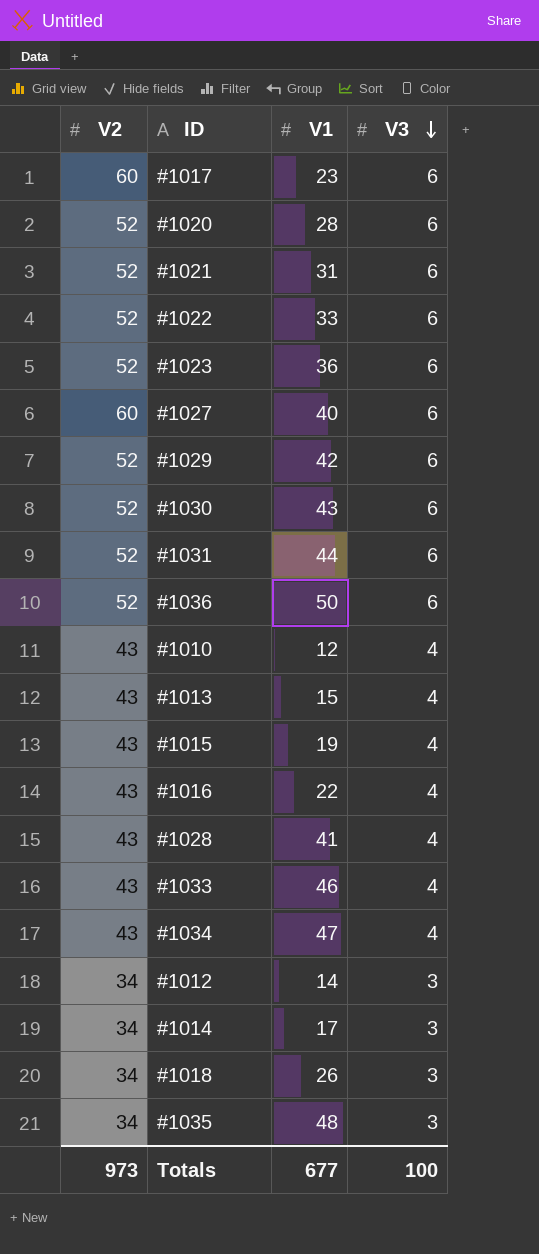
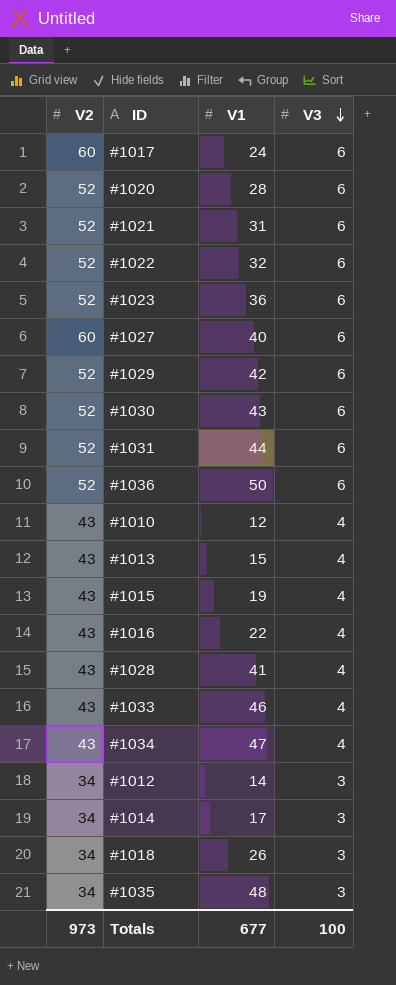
#1017 | V1: 23 -> 24
#1022 | V1: 33 -> 32

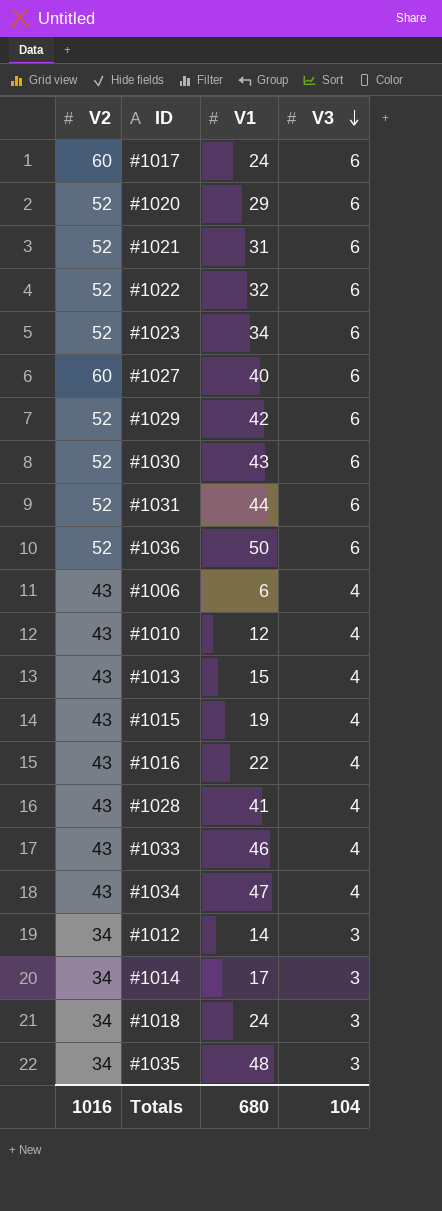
#1020 | V1: 28 -> 29
#1023 | V1: 36 -> 34
row #1006: none -> 43 | 6 | 4
#1018 | V1: 26 -> 24
Totals | V2: 973 -> 1016
Totals | V1: 677 -> 680
Totals | V3: 100 -> 104

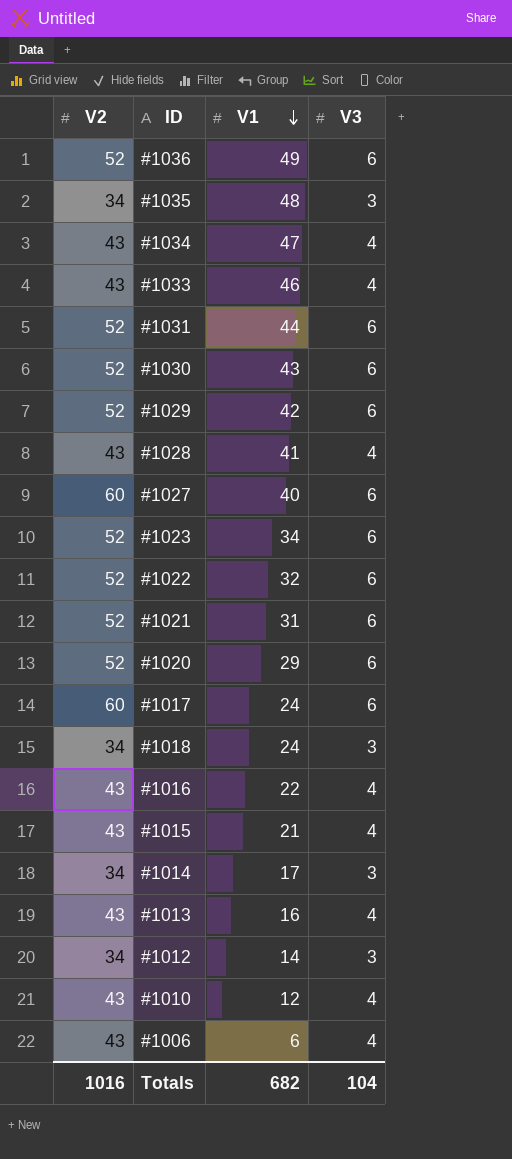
row order: V3 descending -> V1 descending
#1036 | V1: 50 -> 49
#1015 | V1: 19 -> 21
#1013 | V1: 15 -> 16
Totals | V1: 680 -> 682

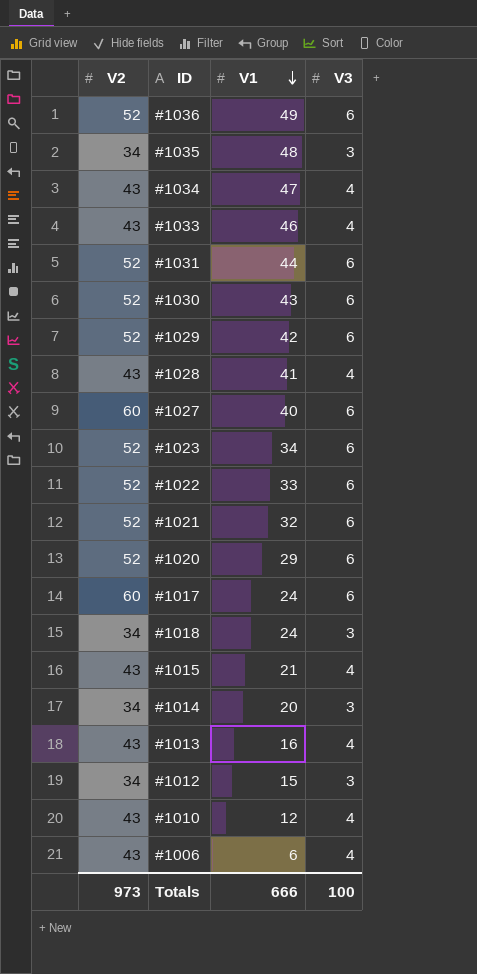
row #1016: 43 | 22 | 4 -> none
#1022 | V1: 32 -> 33
#1021 | V1: 31 -> 32
#1014 | V1: 17 -> 20
#1012 | V1: 14 -> 15
Totals | V2: 1016 -> 973
Totals | V1: 682 -> 666
Totals | V3: 104 -> 100

